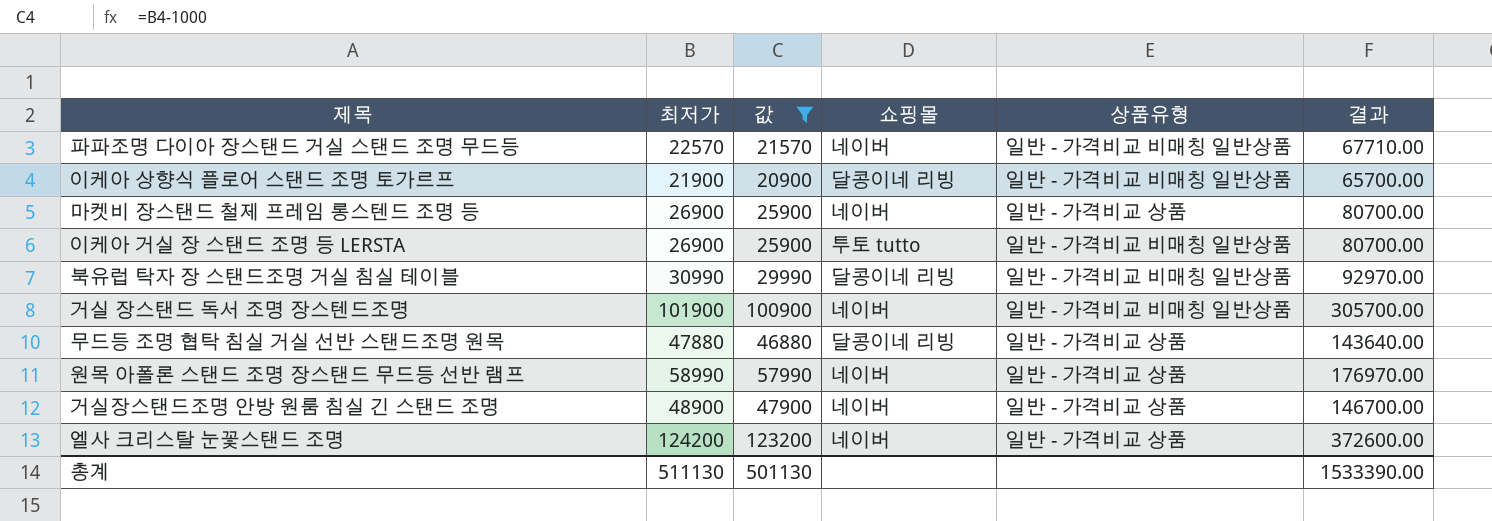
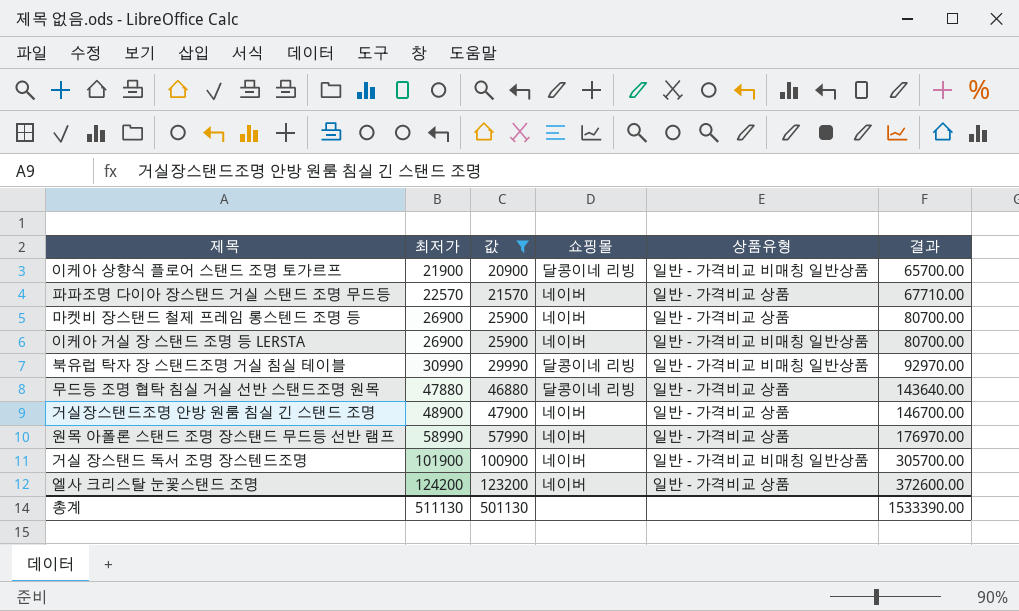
row order: none -> 최저가 ascending
파파조명 다이아 장스탠드 거실 스탠드 조명 무드등 | 상품유형: 일반 - 가격비교 비매칭 일반상품 -> 일반 - 가격비교 상품
이케아 거실 장 스탠드 조명 등 LERSTA | 쇼핑몰: 투토 tutto -> 네이버

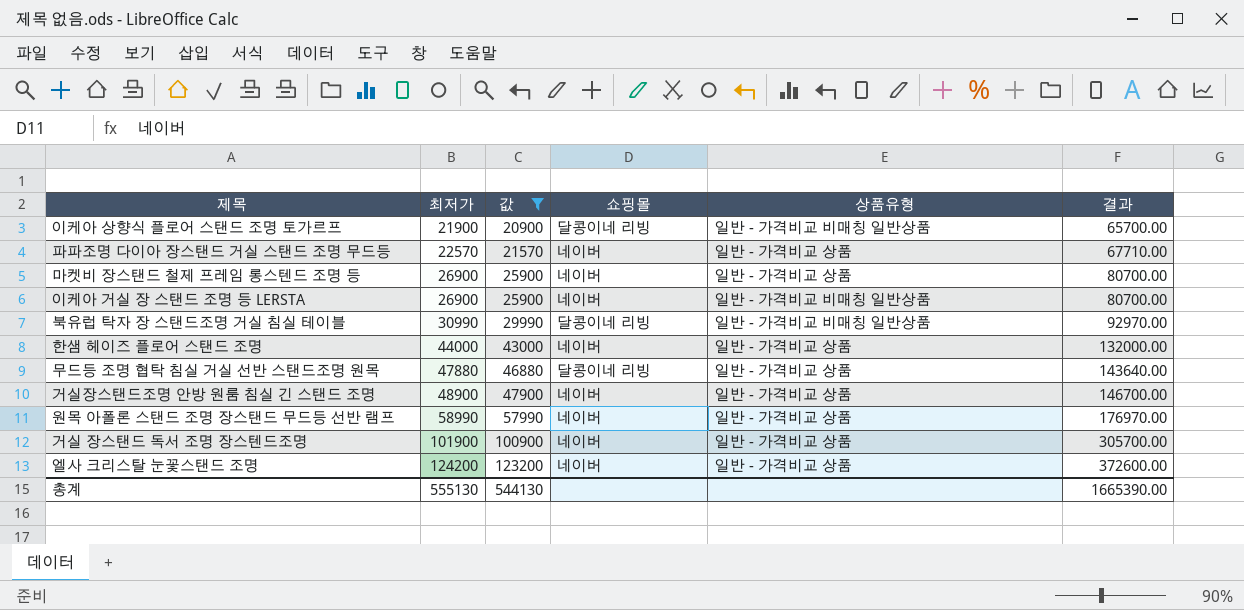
row 한샘 헤이즈 플로어 스탠드 조명: none -> 44000 | 43000 | 네이버 | 일반 - 가격비교 상품 | 132000.00
거실 장스탠드 독서 조명 장스텐드조명 | 상품유형: 일반 - 가격비교 비매칭 일반상품 -> 일반 - 가격비교 상품
총계 | 최저가: 511130 -> 555130
총계 | 값: 501130 -> 544130
총계 | 결과: 1533390.00 -> 1665390.00

